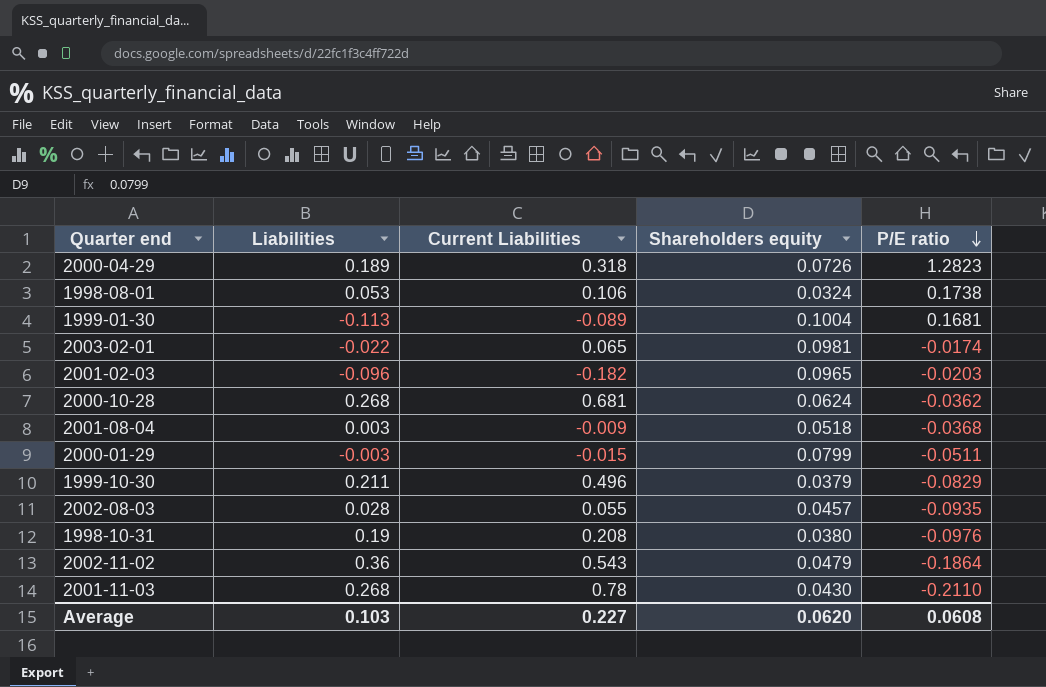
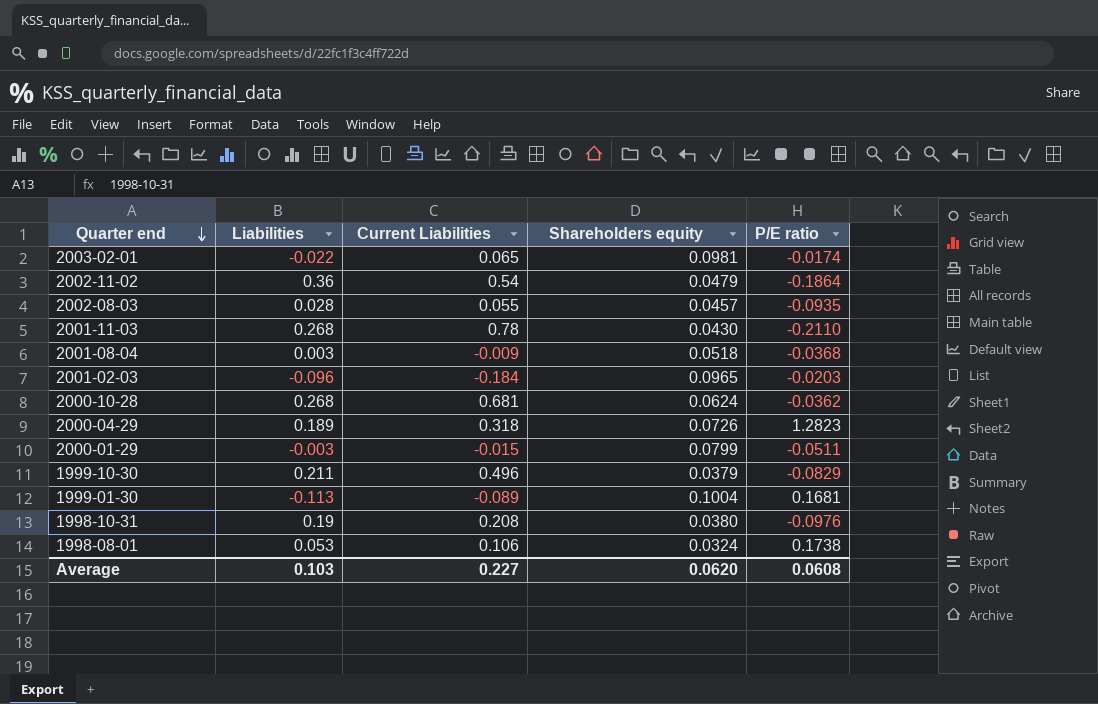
row order: P/E ratio descending -> Quarter end descending
2002-11-02 | Current Liabilities: 0.543 -> 0.54
2001-02-03 | Current Liabilities: -0.182 -> -0.184

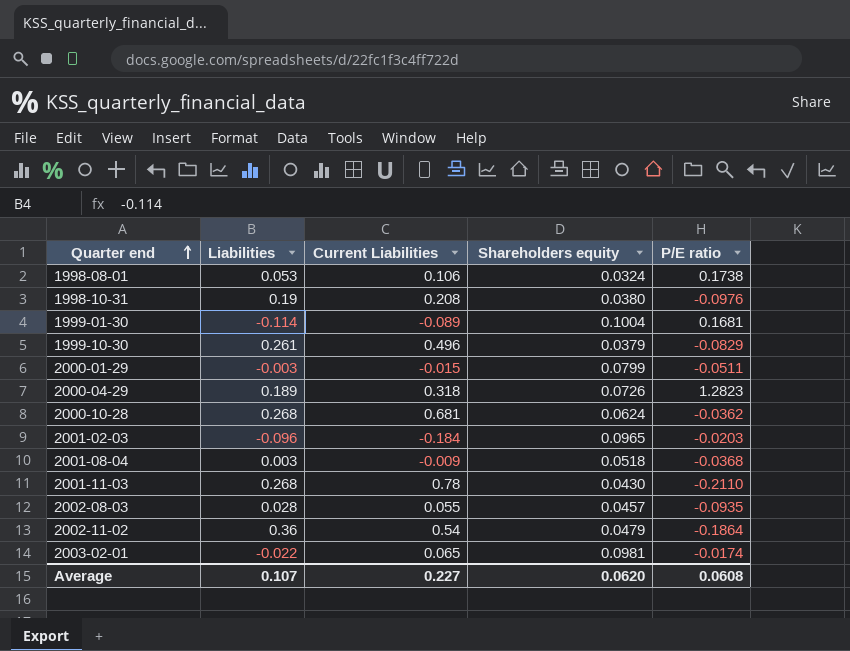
row order: Quarter end descending -> Quarter end ascending
1999-01-30 | Liabilities: -0.113 -> -0.114
1999-10-30 | Liabilities: 0.211 -> 0.261
Average | Liabilities: 0.103 -> 0.107

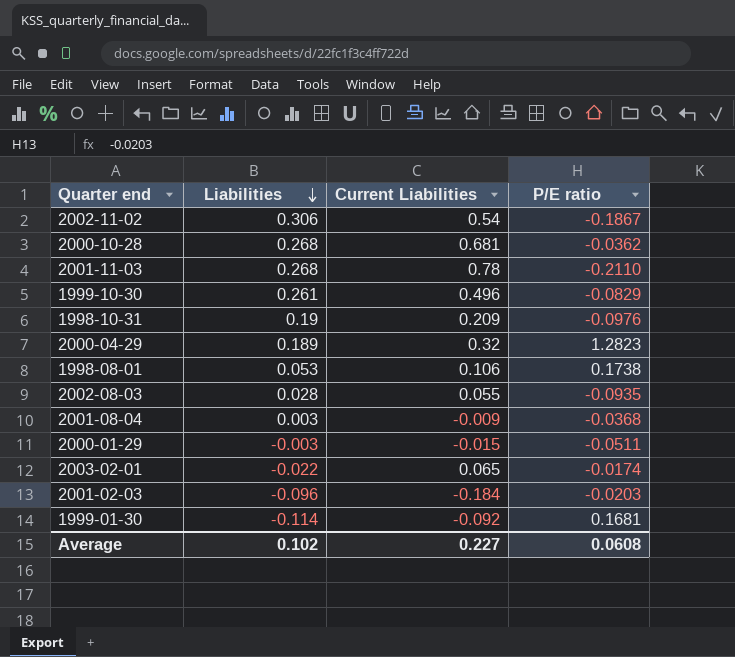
row order: Quarter end ascending -> Liabilities descending
column Shareholders equity | position: 4 -> none
2002-11-02 | Liabilities: 0.36 -> 0.306
2002-11-02 | P/E ratio: -0.1864 -> -0.1867
1998-10-31 | Current Liabilities: 0.208 -> 0.209
2000-04-29 | Current Liabilities: 0.318 -> 0.32
1999-01-30 | Current Liabilities: -0.089 -> -0.092
Average | Liabilities: 0.107 -> 0.102

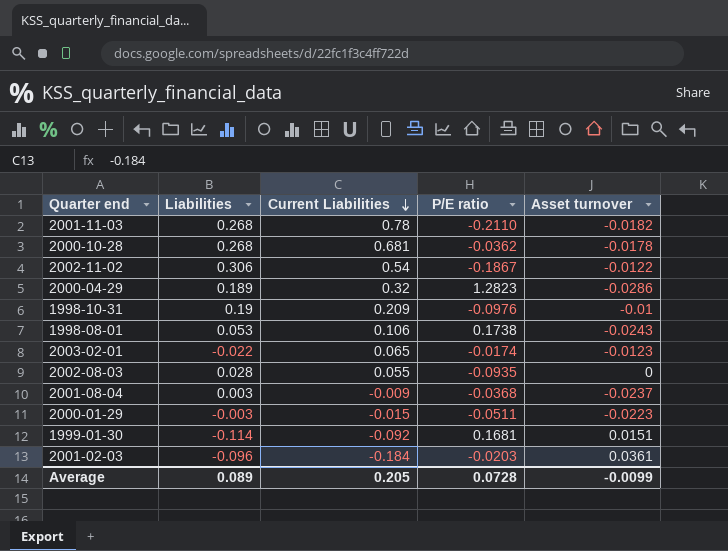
row order: Liabilities descending -> Current Liabilities descending
column Asset turnover | position: none -> 5
row 1999-10-30: 0.261 | 0.496 | -0.0829 -> none
Average | Liabilities: 0.102 -> 0.089
Average | Current Liabilities: 0.227 -> 0.205
Average | P/E ratio: 0.0608 -> 0.0728

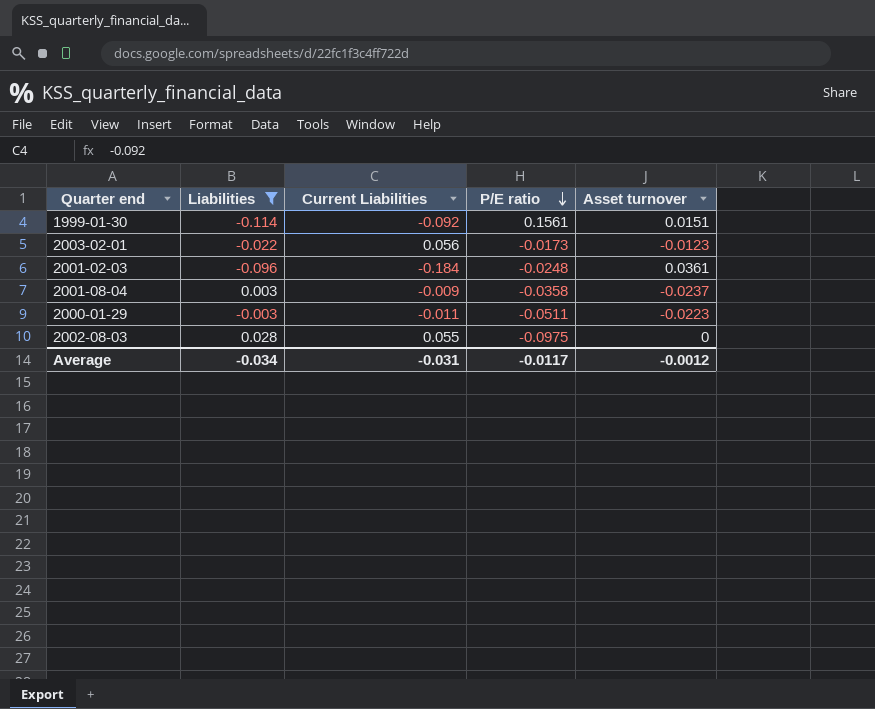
filter: none -> Liabilities <= 0.028
row order: Current Liabilities descending -> P/E ratio descending
1999-01-30 | P/E ratio: 0.1681 -> 0.1561
2003-02-01 | Current Liabilities: 0.065 -> 0.056
2003-02-01 | P/E ratio: -0.0174 -> -0.0173
2001-02-03 | P/E ratio: -0.0203 -> -0.0248
2001-08-04 | P/E ratio: -0.0368 -> -0.0358
2000-01-29 | Current Liabilities: -0.015 -> -0.011
2002-08-03 | P/E ratio: -0.0935 -> -0.0975
Average | Liabilities: 0.089 -> -0.034
Average | Current Liabilities: 0.205 -> -0.031
Average | P/E ratio: 0.0728 -> -0.0117
Average | Asset turnover: -0.0099 -> -0.0012

